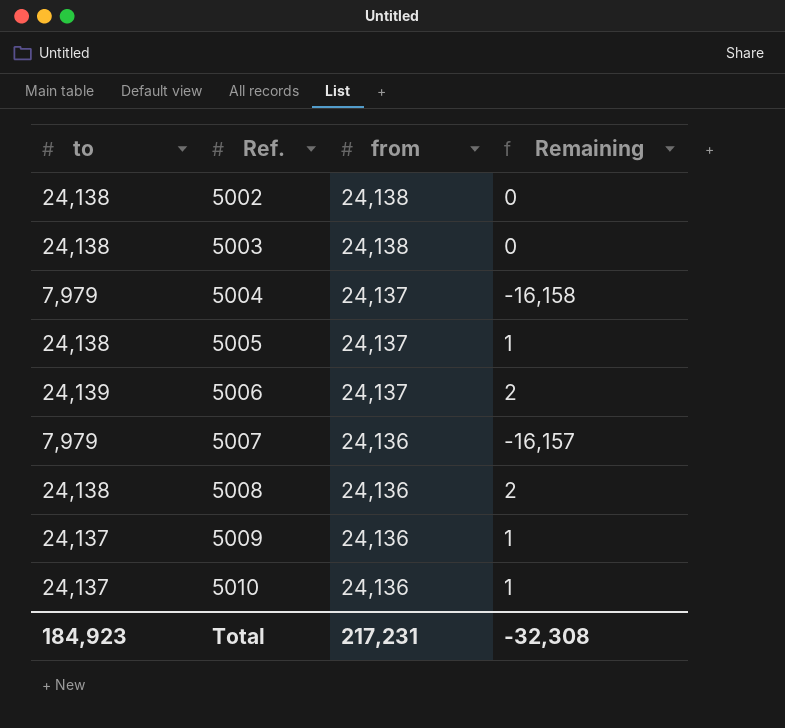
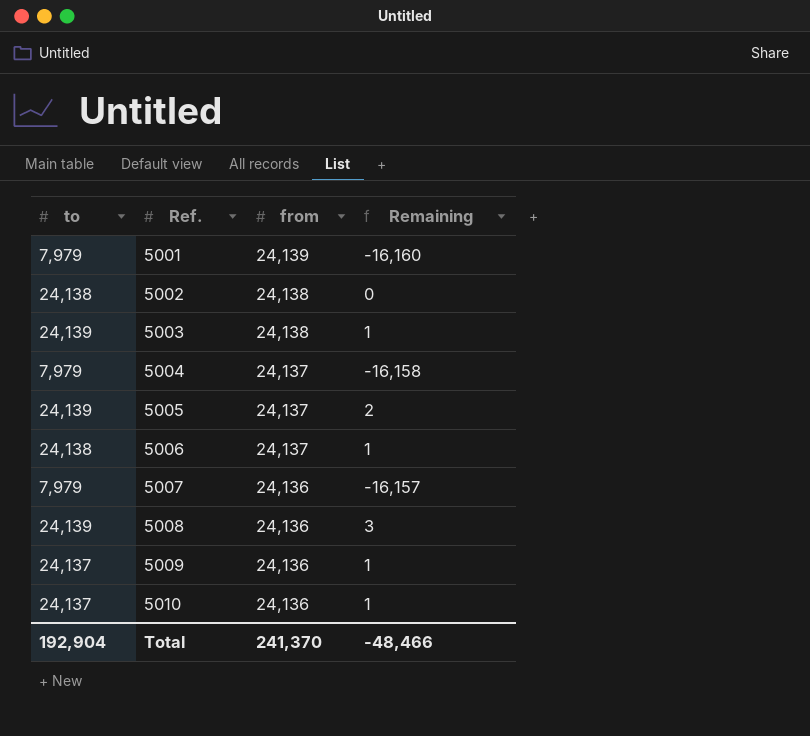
row 5001: none -> 7,979 | 24,139 | -16,160
5003 | to: 24,138 -> 24,139
5003 | Remaining: 0 -> 1
5005 | to: 24,138 -> 24,139
5005 | Remaining: 1 -> 2
5006 | to: 24,139 -> 24,138
5006 | Remaining: 2 -> 1
5008 | to: 24,138 -> 24,139
5008 | Remaining: 2 -> 3
Total | to: 184,923 -> 192,904
Total | from: 217,231 -> 241,370
Total | Remaining: -32,308 -> -48,466

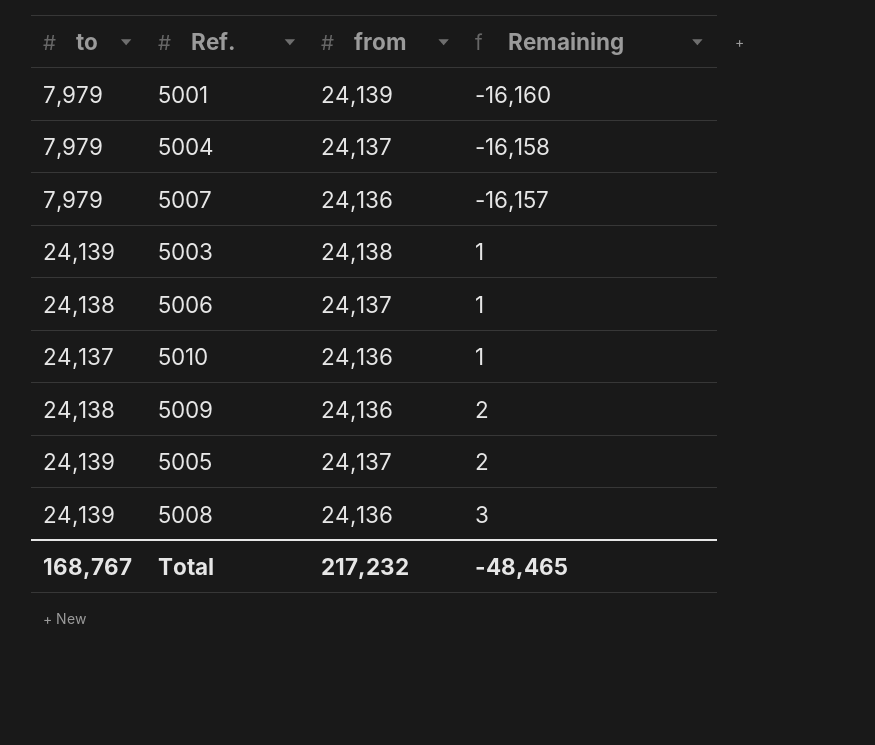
row order: Ref. ascending -> Remaining ascending
row 5002: 24,138 | 24,138 | 0 -> none
5009 | to: 24,137 -> 24,138
5009 | Remaining: 1 -> 2
Total | to: 192,904 -> 168,767
Total | from: 241,370 -> 217,232
Total | Remaining: -48,466 -> -48,465

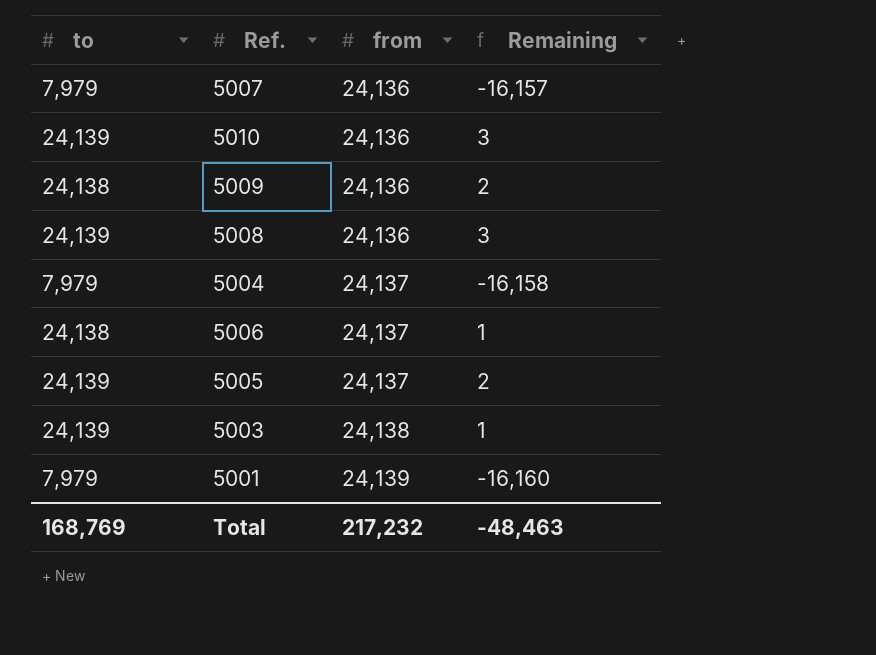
row order: Remaining ascending -> from ascending
5010 | to: 24,137 -> 24,139
5010 | Remaining: 1 -> 3
Total | to: 168,767 -> 168,769
Total | Remaining: -48,465 -> -48,463

